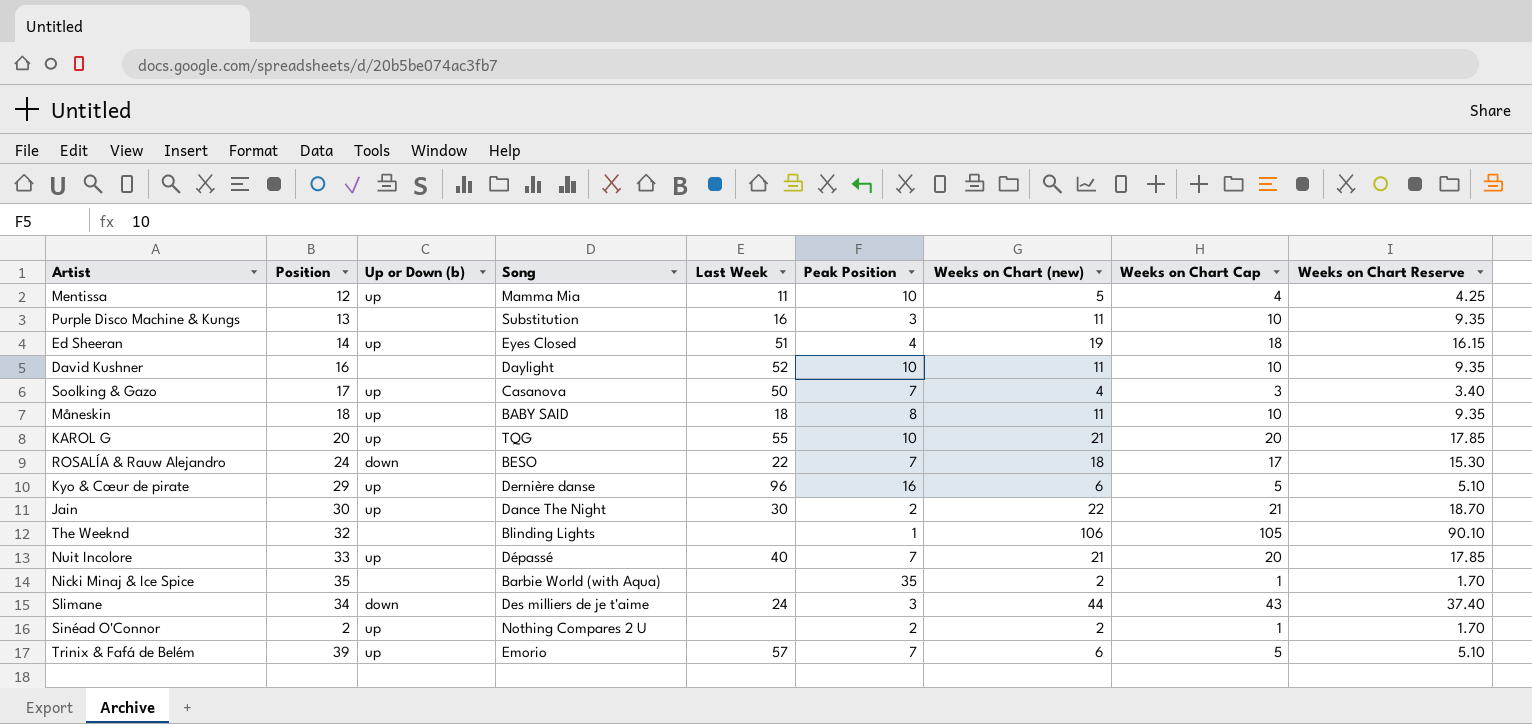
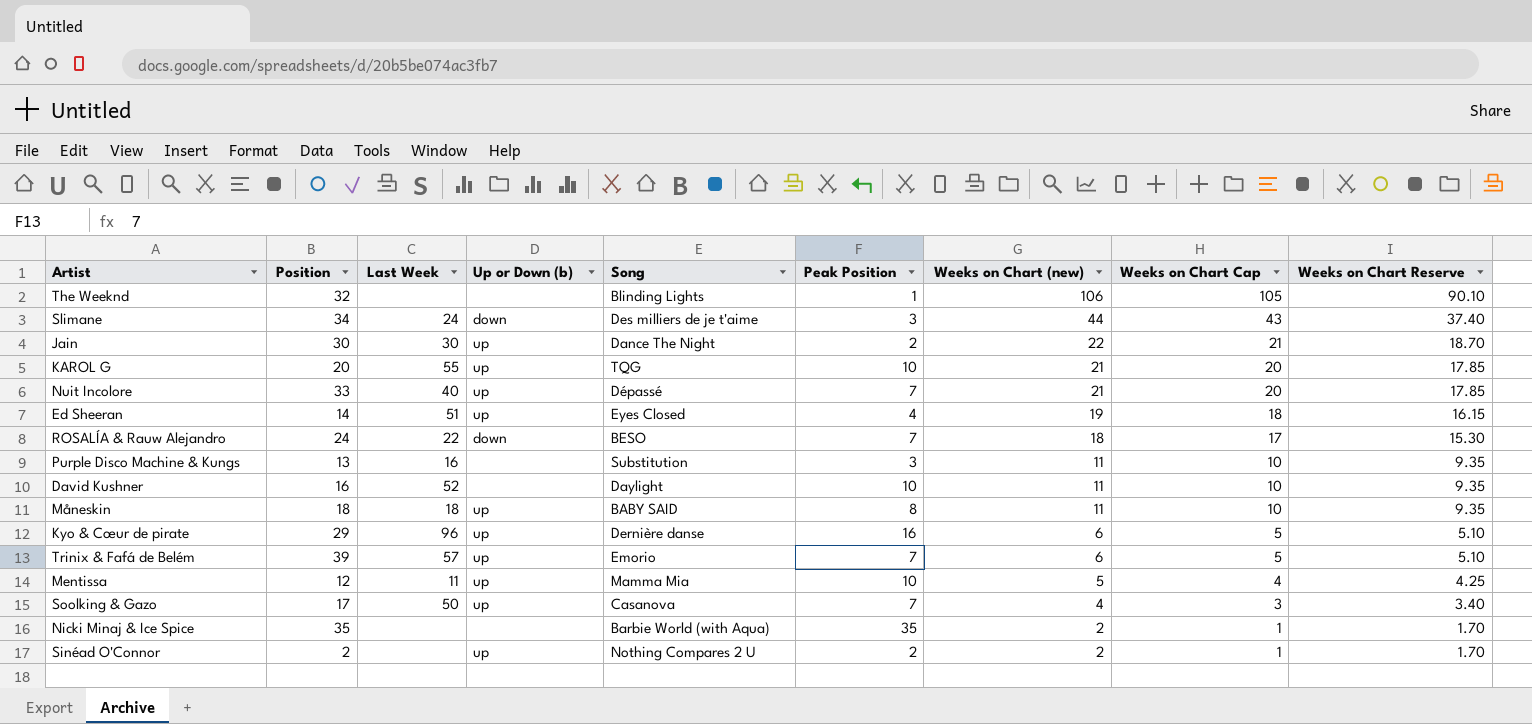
row order: none -> Weeks on Chart (new) descending
column Last Week | position: 5 -> 3

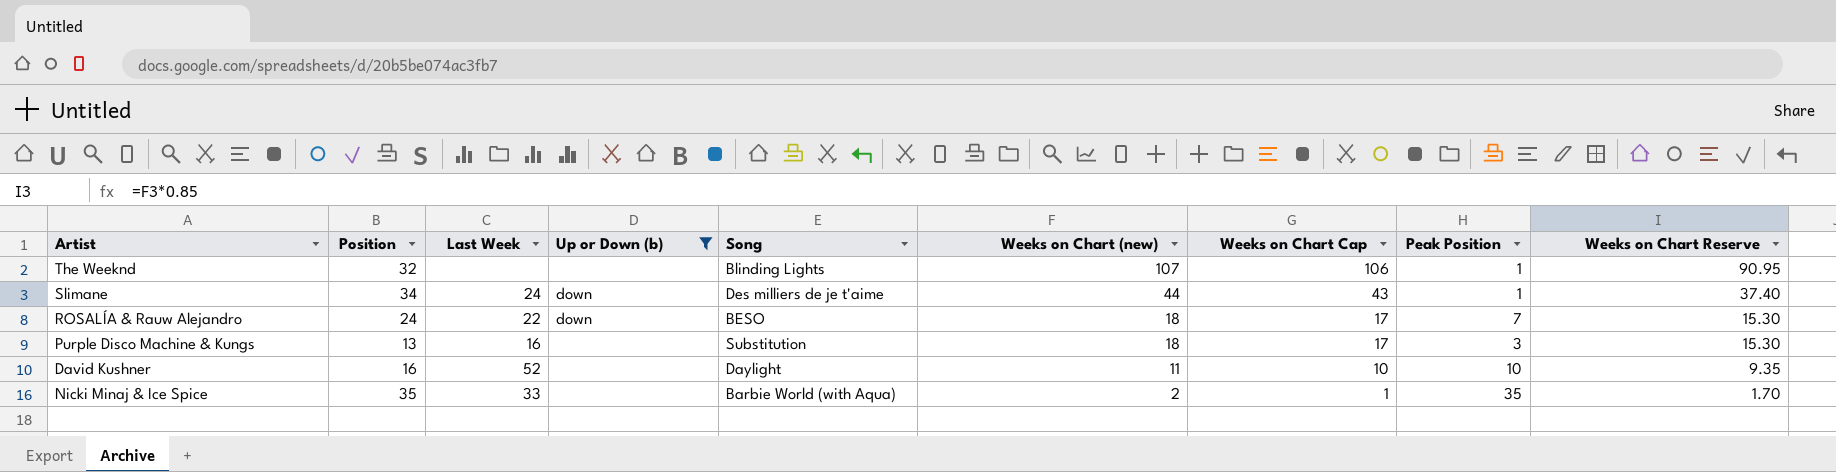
filter: none -> Up or Down (b) != up
column Peak Position | position: 6 -> 8
The Weeknd | Weeks on Chart (new): 106 -> 107
The Weeknd | Weeks on Chart Cap: 105 -> 106
The Weeknd | Weeks on Chart Reserve: 90.10 -> 90.95
Slimane | Peak Position: 3 -> 1
Purple Disco Machine & Kungs | Weeks on Chart (new): 11 -> 18
Purple Disco Machine & Kungs | Weeks on Chart Cap: 10 -> 17
Purple Disco Machine & Kungs | Weeks on Chart Reserve: 9.35 -> 15.30
Nicki Minaj & Ice Spice | Last Week: none -> 33

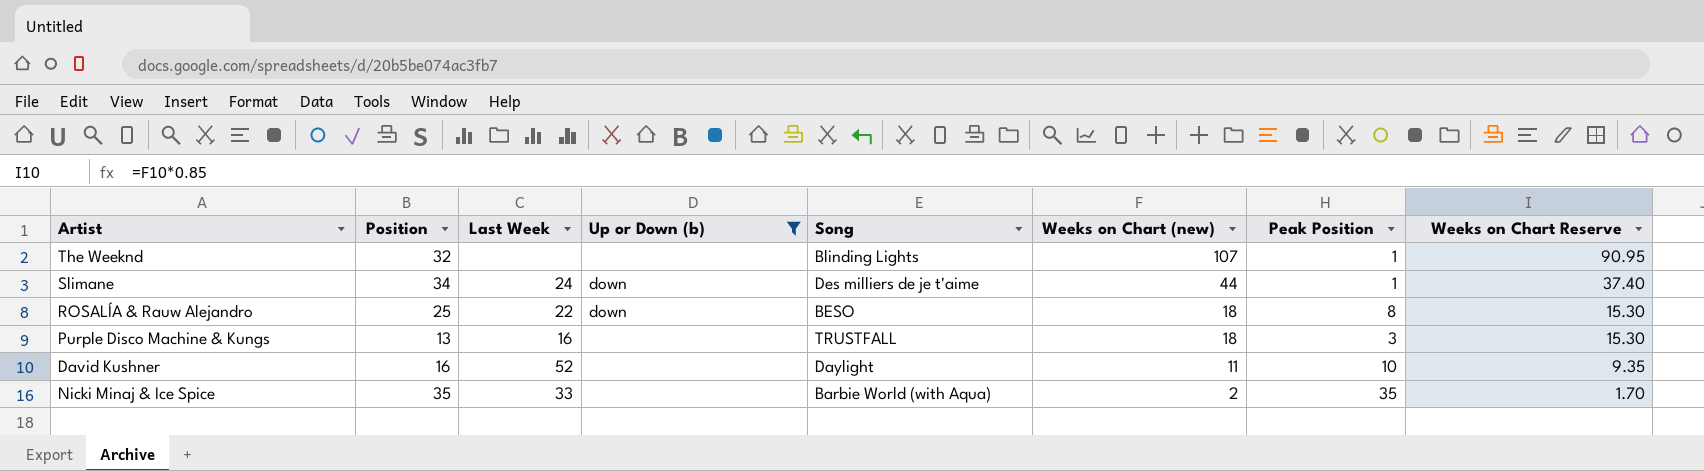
column Weeks on Chart Cap | formula: [Weeks on Chart (new)] - 1 -> none
ROSALÍA & Rauw Alejandro | Position: 24 -> 25
ROSALÍA & Rauw Alejandro | Peak Position: 7 -> 8
Purple Disco Machine & Kungs | Song: Substitution -> TRUSTFALL

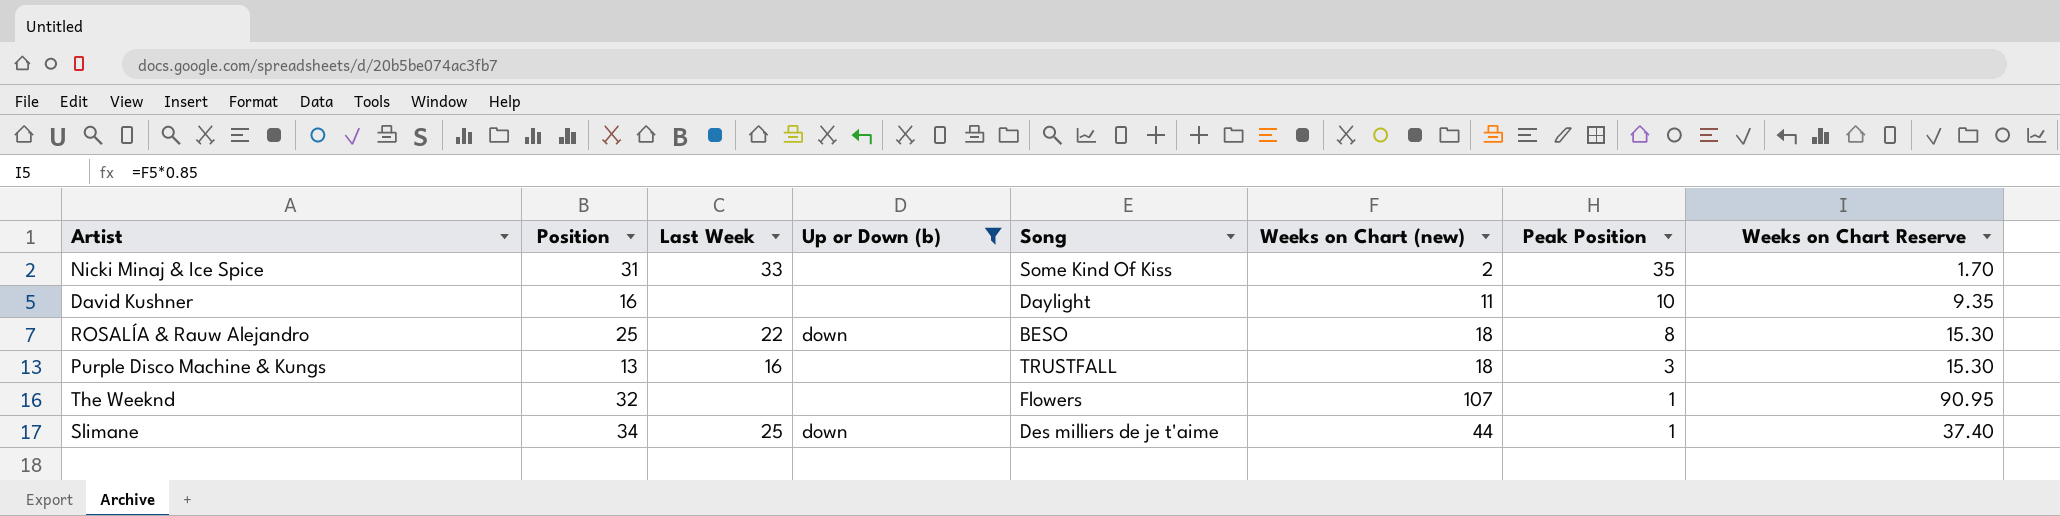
row order: Weeks on Chart (new) descending -> Peak Position descending
Nicki Minaj & Ice Spice | Position: 35 -> 31
Nicki Minaj & Ice Spice | Song: Barbie World (with Aqua) -> Some Kind Of Kiss
David Kushner | Last Week: 52 -> none
The Weeknd | Song: Blinding Lights -> Flowers
Slimane | Last Week: 24 -> 25

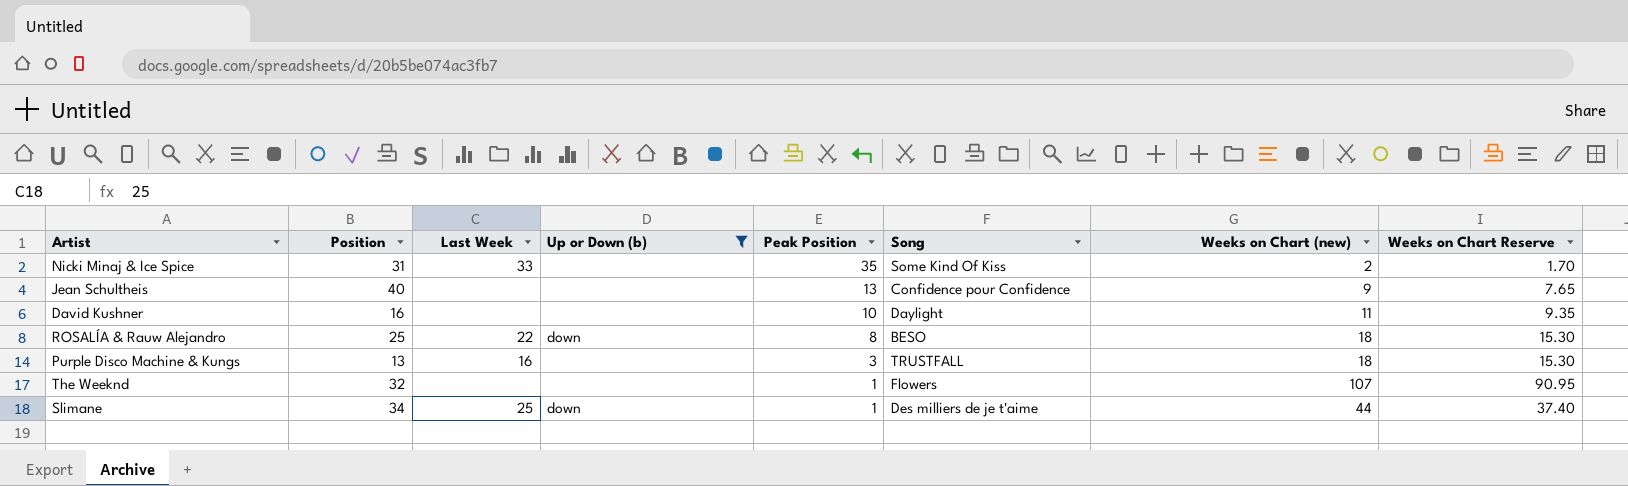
column Peak Position | position: 7 -> 5
row Jean Schultheis: none -> 40 | none | none | 13 | Confidence pour Confidence | 9 | 7.65

